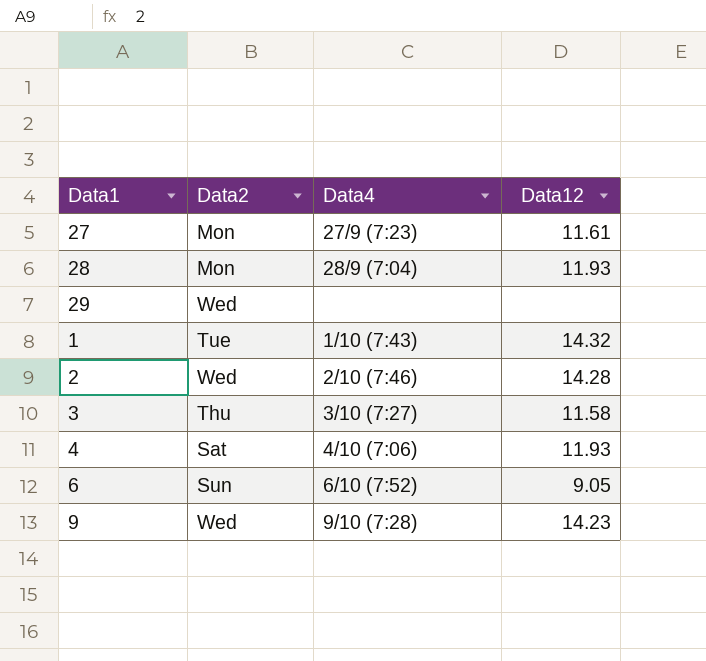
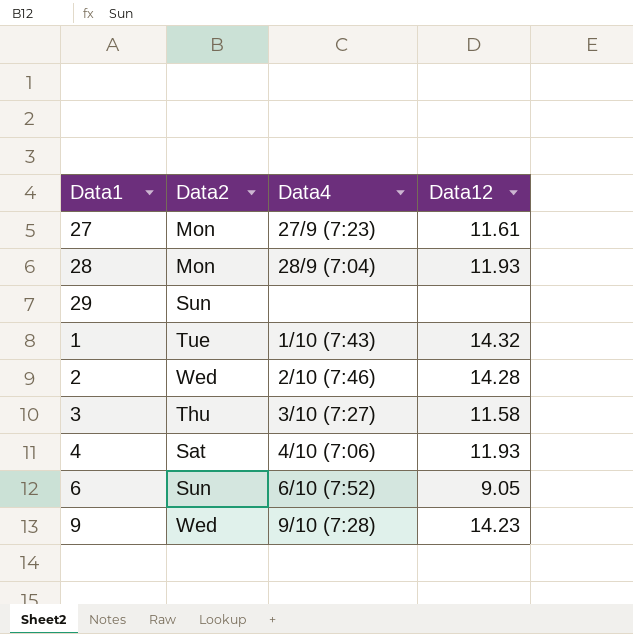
29 | Data2: Wed -> Sun

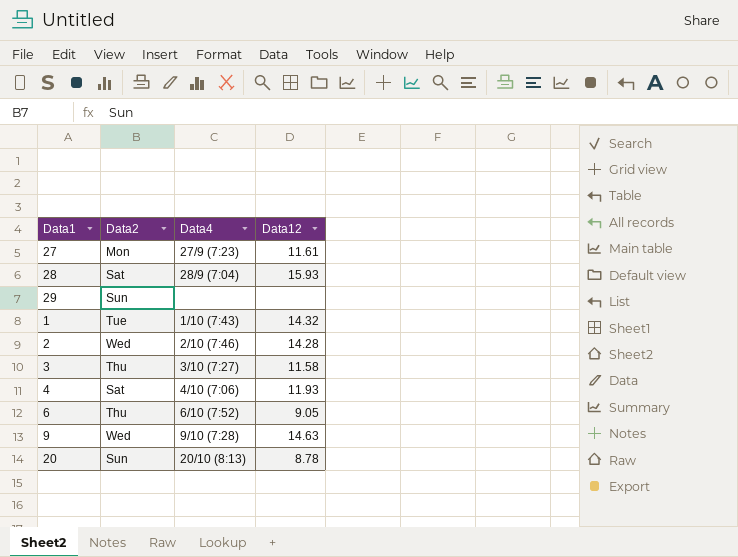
28 | Data2: Mon -> Sat
28 | Data12: 11.93 -> 15.93
6 | Data2: Sun -> Thu
9 | Data12: 14.23 -> 14.63
row 20: none -> Sun | 20/10 (8:13) | 8.78

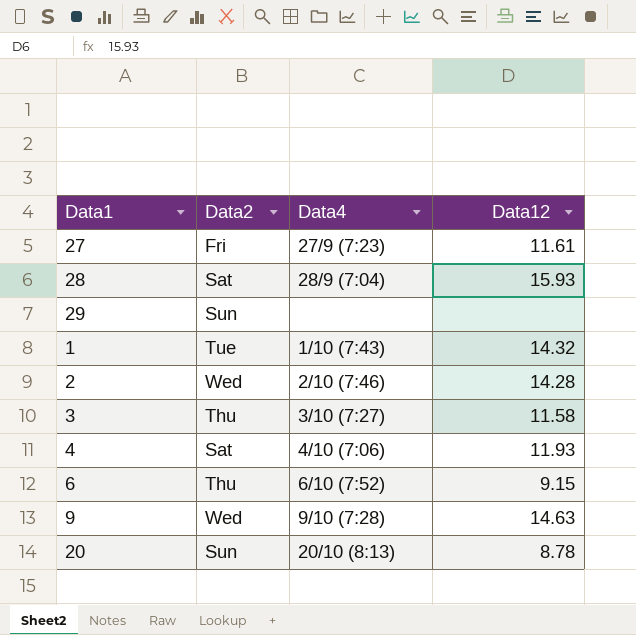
27 | Data2: Mon -> Fri
6 | Data12: 9.05 -> 9.15

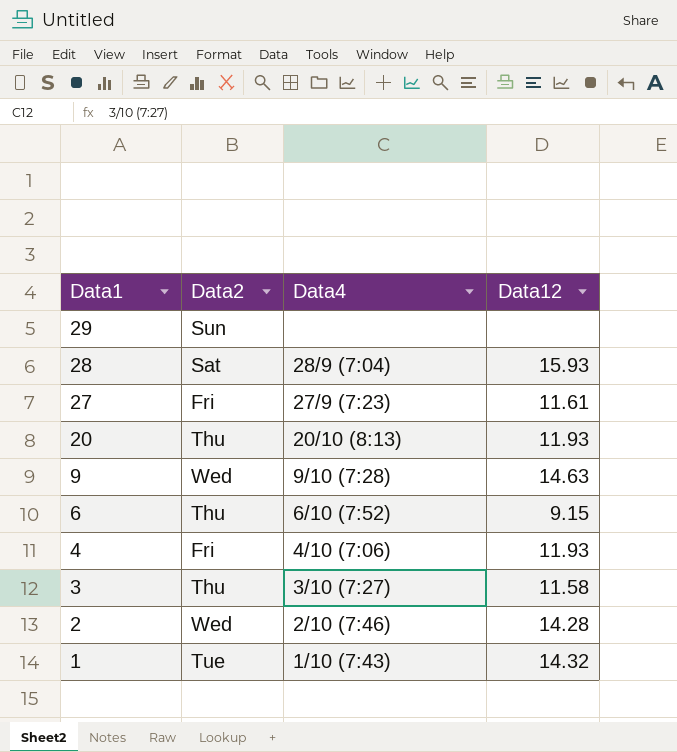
row order: none -> Data1 descending
20 | Data2: Sun -> Thu
20 | Data12: 8.78 -> 11.93
4 | Data2: Sat -> Fri

